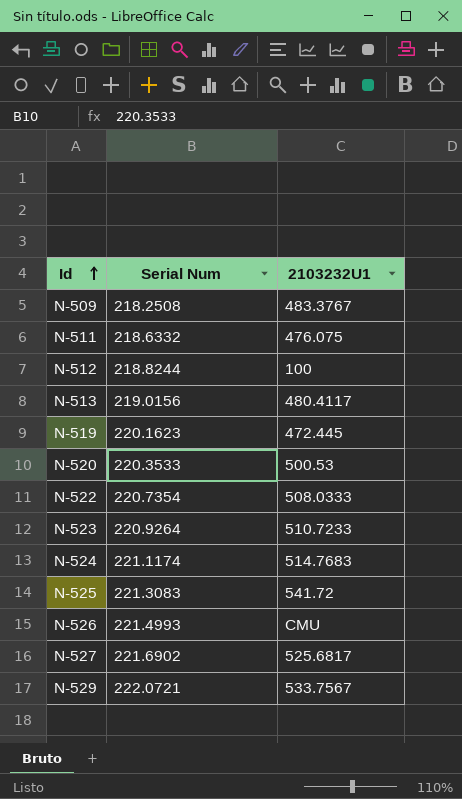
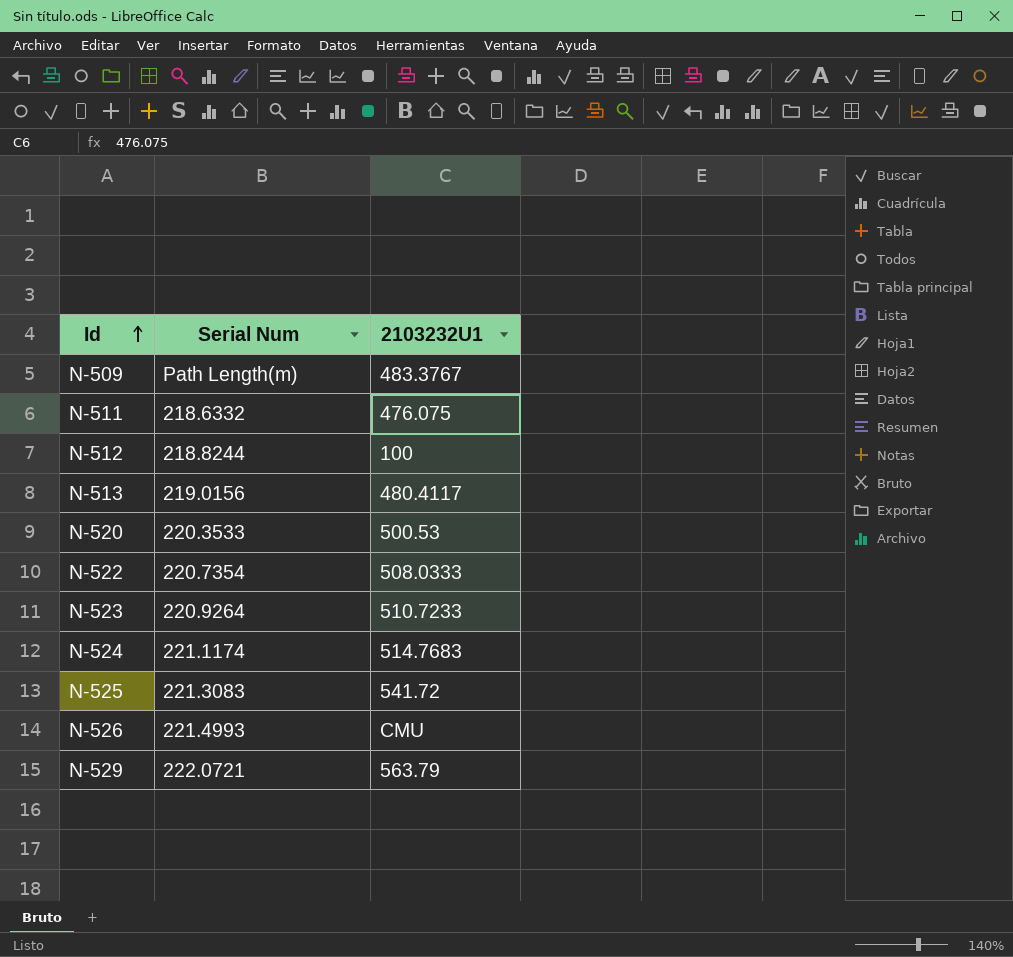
row N-519: 220.1623 | 472.445 -> none
row N-527: 221.6902 | 525.6817 -> none
N-509 | Serial Num: 218.2508 -> Path Length(m)
N-529 | 2103232U1: 533.7567 -> 563.79

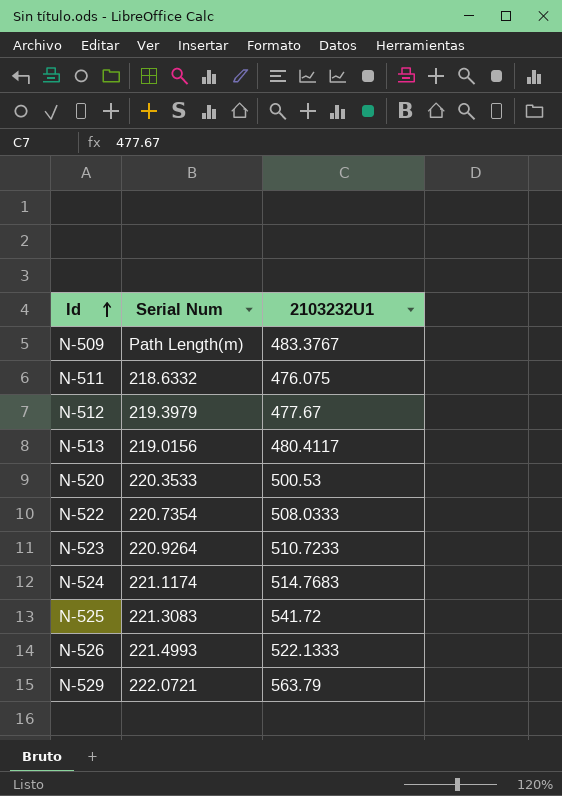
N-512 | Serial Num: 218.8244 -> 219.3979
N-512 | 2103232U1: 100 -> 477.67
N-526 | 2103232U1: CMU -> 522.1333

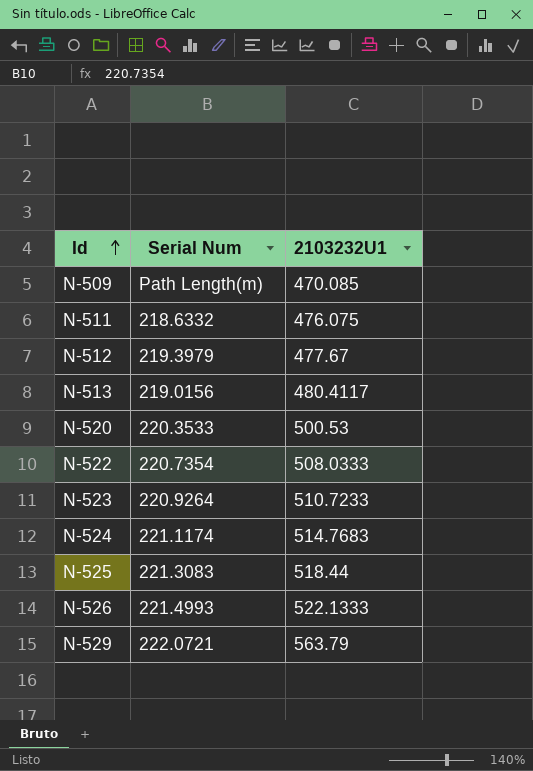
N-509 | 2103232U1: 483.3767 -> 470.085
N-525 | 2103232U1: 541.72 -> 518.44

